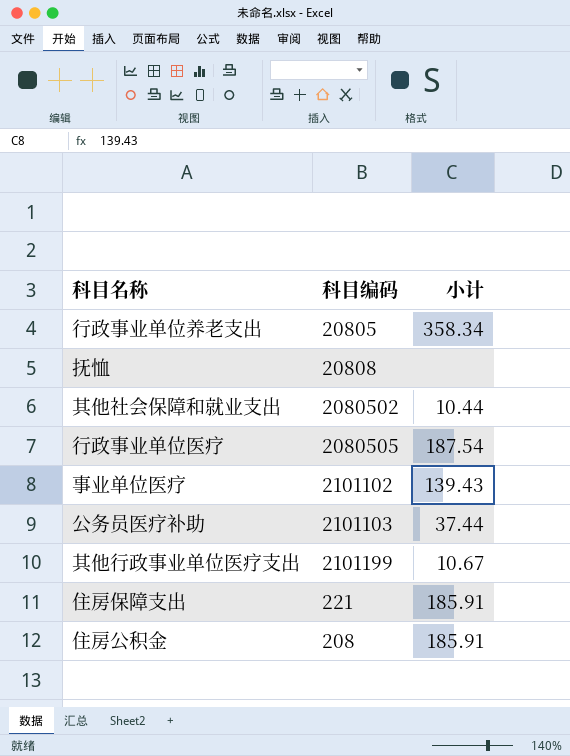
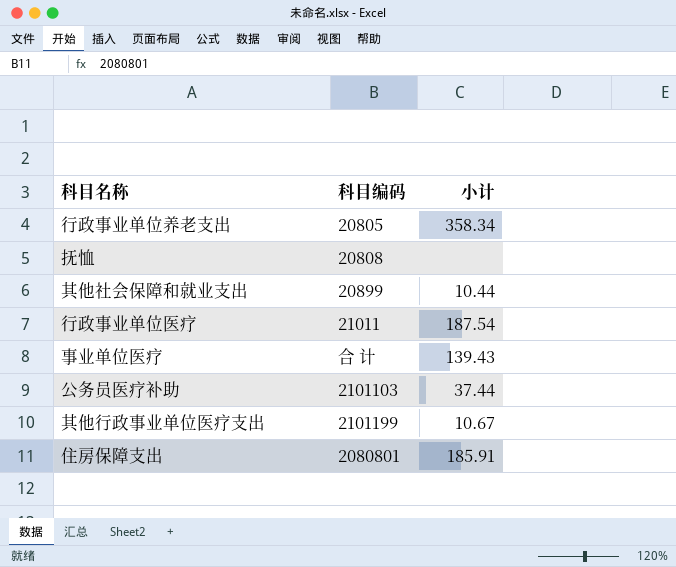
row 住房公积金: 208 | 185.91 -> none
其他社会保障和就业支出 | 科目编码: 2080502 -> 20899
行政事业单位医疗 | 科目编码: 2080505 -> 21011
事业单位医疗 | 科目编码: 2101102 -> 合 计
住房保障支出 | 科目编码: 221 -> 2080801

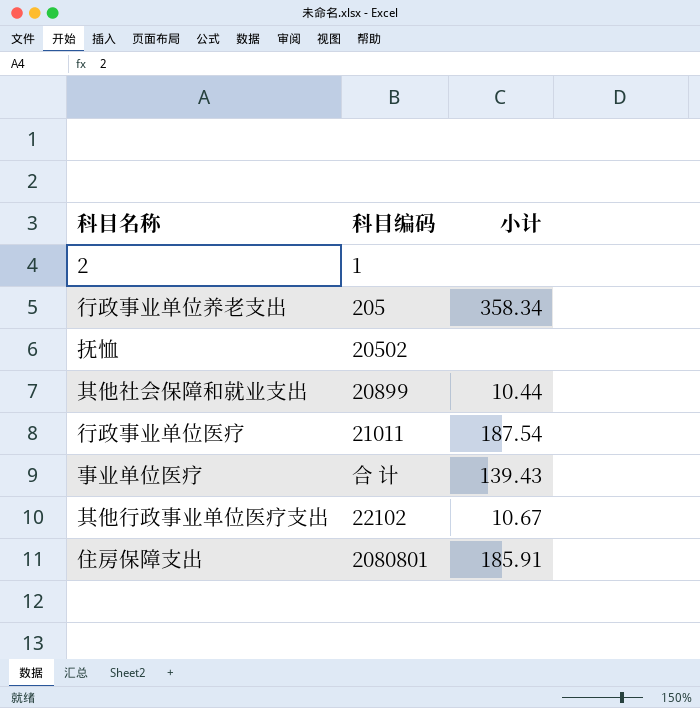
row 公务员医疗补助: 2101103 | 37.44 -> none
row 2: none -> 1 | none
行政事业单位养老支出 | 科目编码: 20805 -> 205
抚恤 | 科目编码: 20808 -> 20502
其他行政事业单位医疗支出 | 科目编码: 2101199 -> 22102

